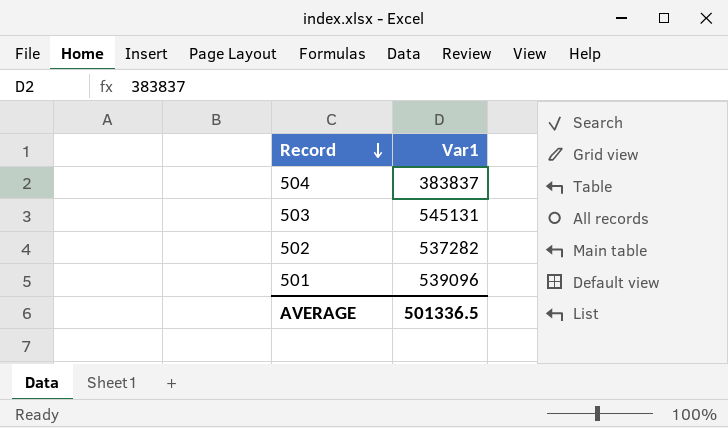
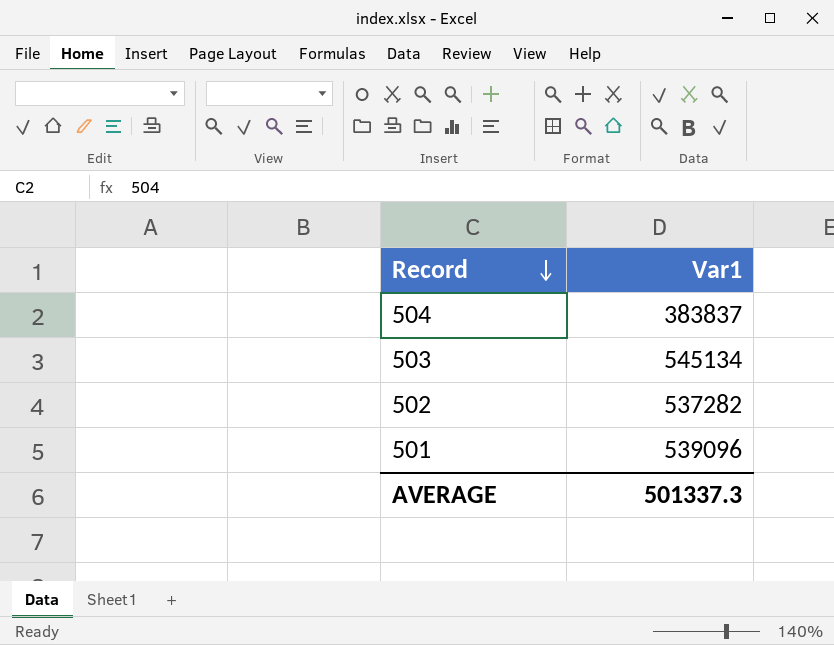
503 | Var1: 545131 -> 545134
AVERAGE | Var1: 501336.5 -> 501337.3

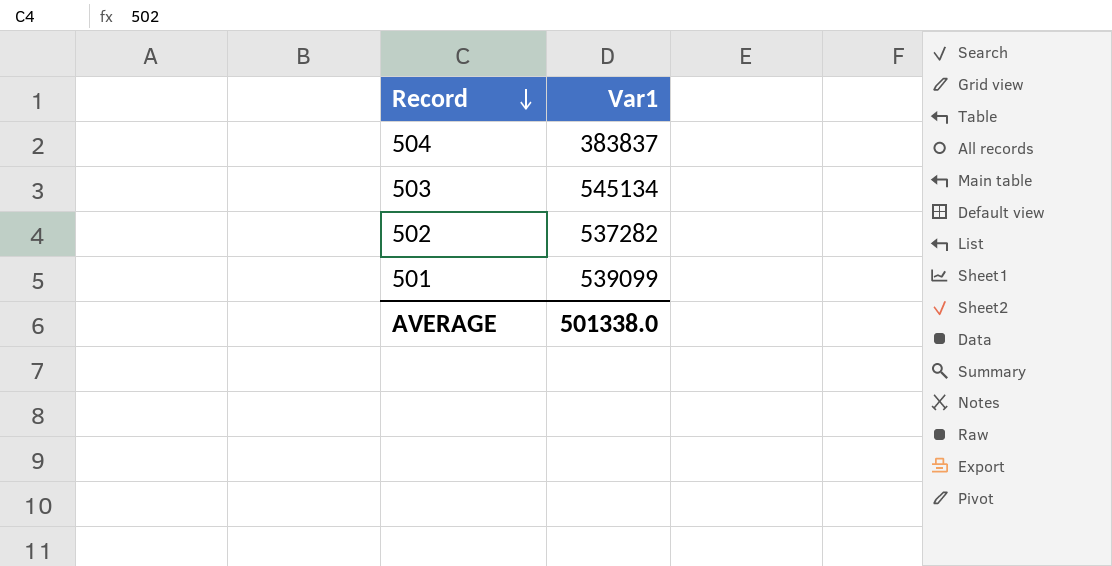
501 | Var1: 539096 -> 539099
AVERAGE | Var1: 501337.3 -> 501338.0

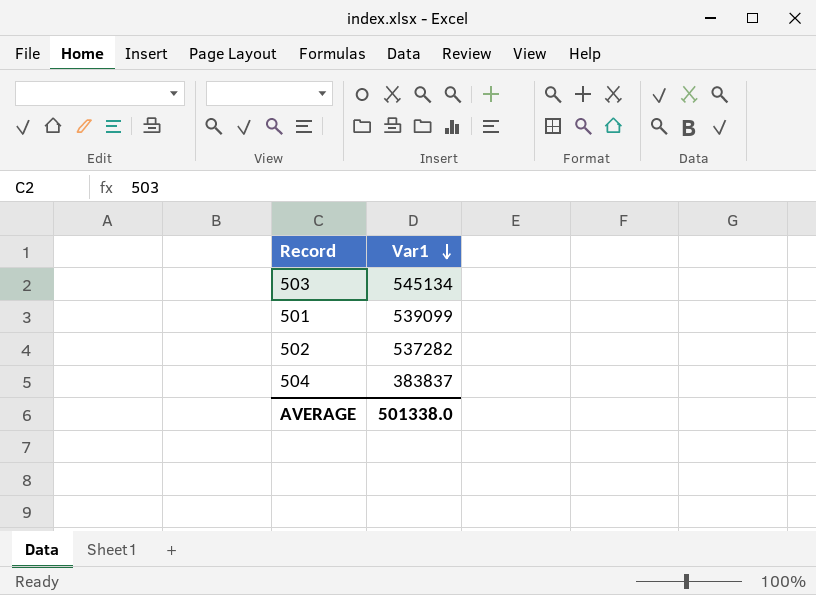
row order: Record descending -> Var1 descending

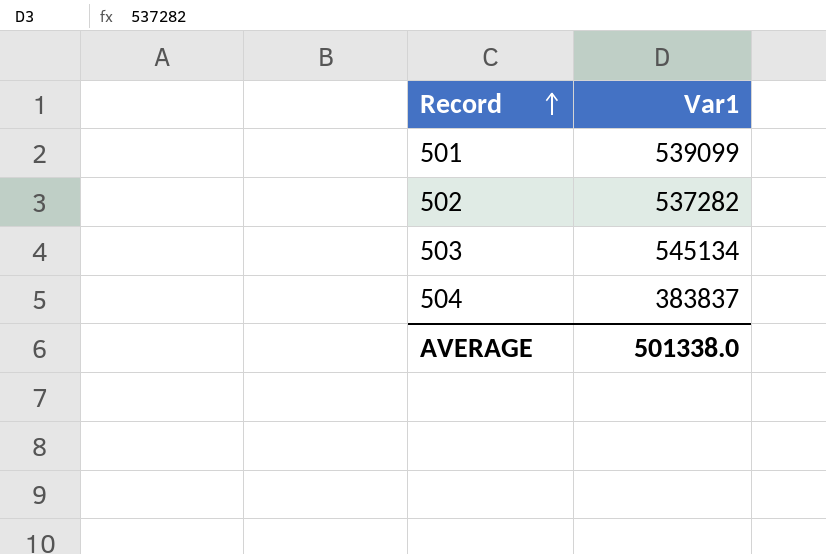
row order: Var1 descending -> Record ascending

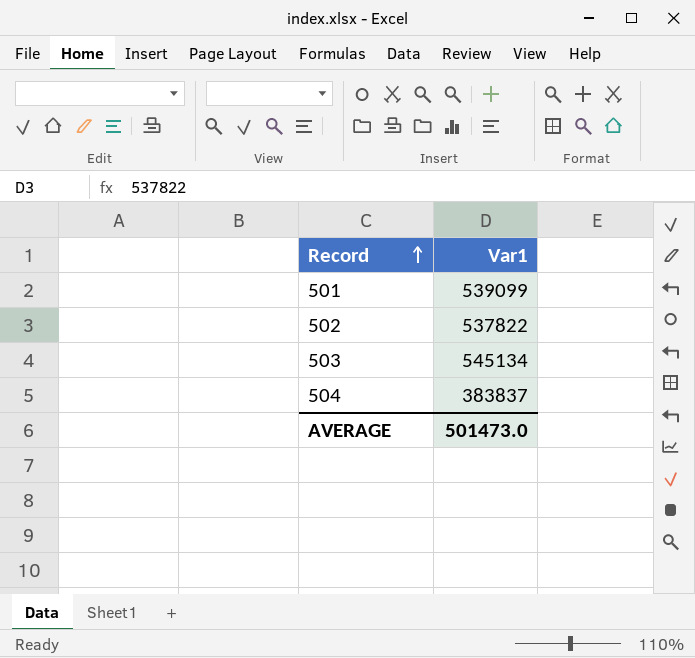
502 | Var1: 537282 -> 537822
AVERAGE | Var1: 501338.0 -> 501473.0

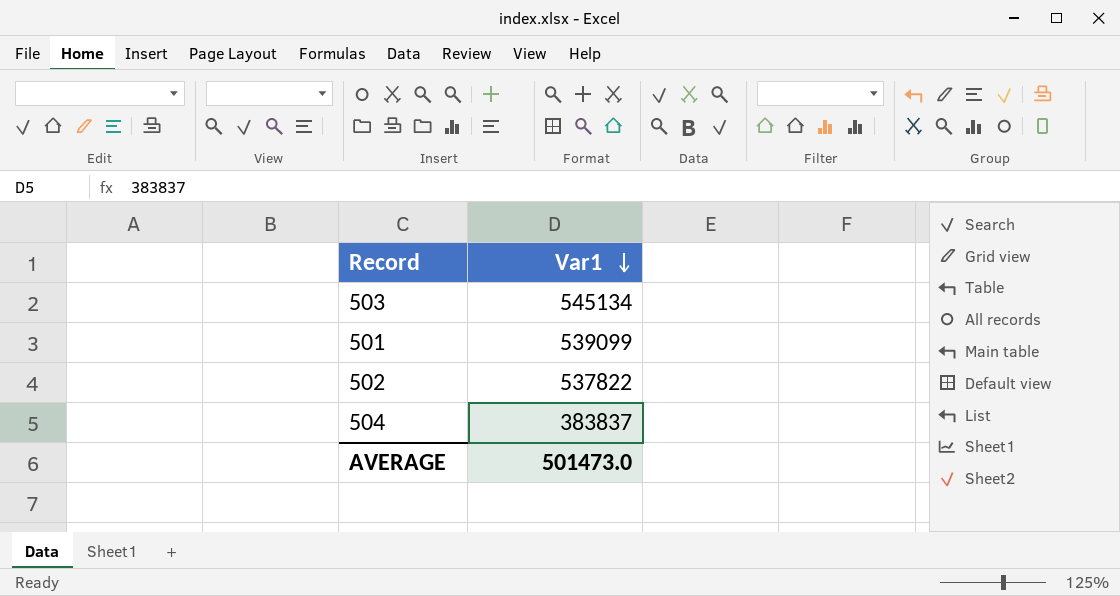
row order: Record ascending -> Var1 descending

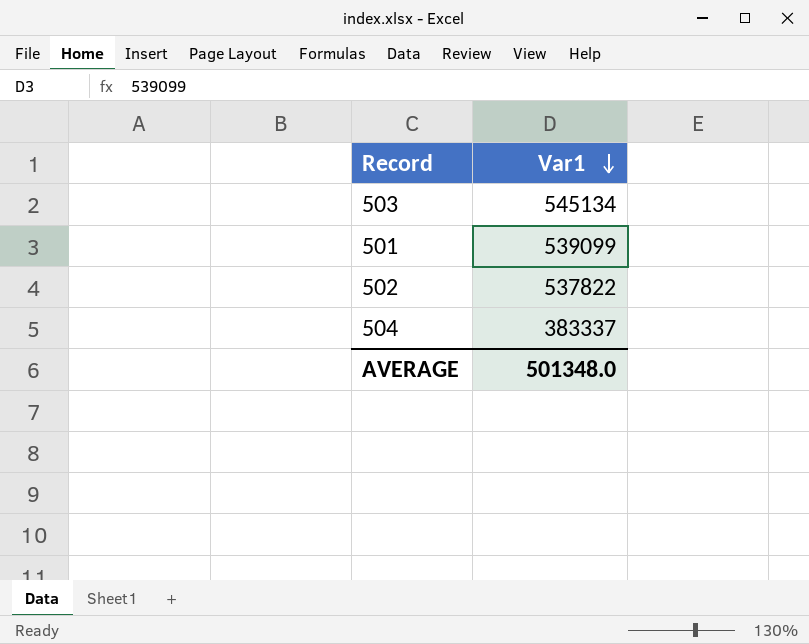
504 | Var1: 383837 -> 383337
AVERAGE | Var1: 501473.0 -> 501348.0

